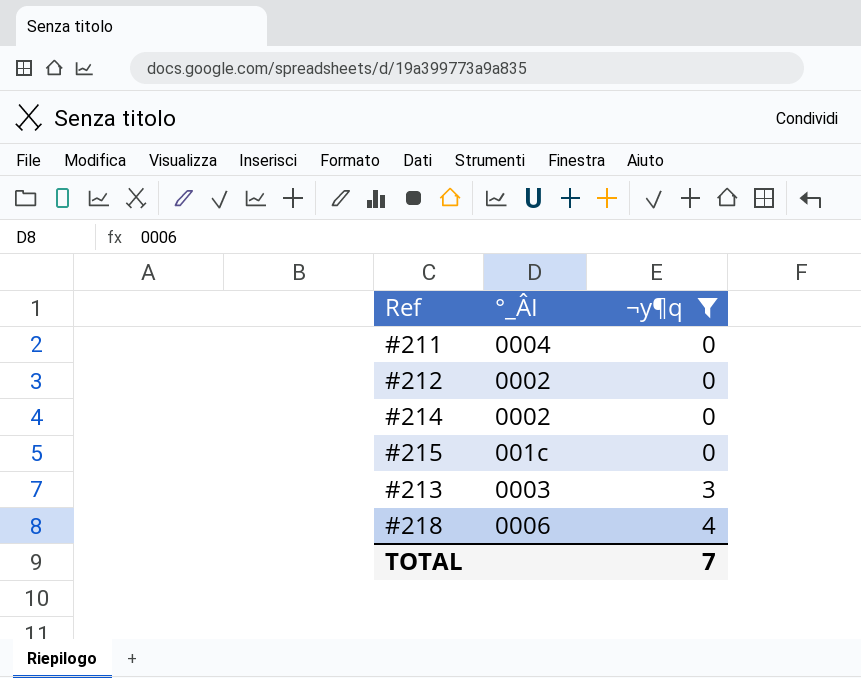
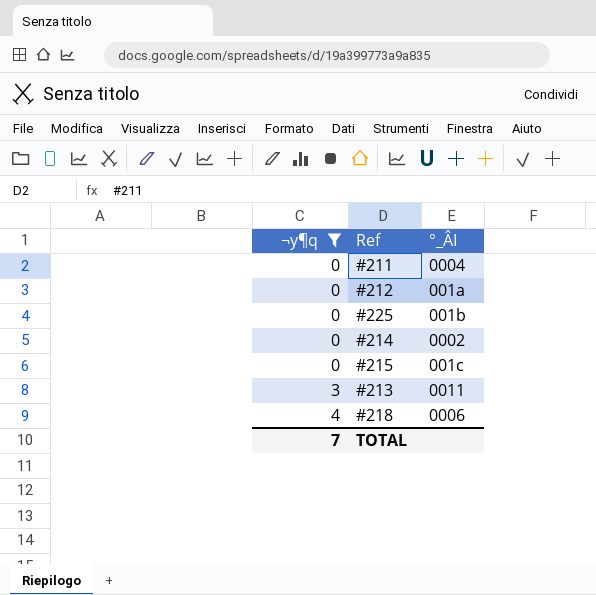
column ¬y¶q | position: 3 -> 1
#212 | °_ÂI: 0002 -> 001a
row #225: none -> 0 | 001b
#213 | °_ÂI: 0003 -> 0011

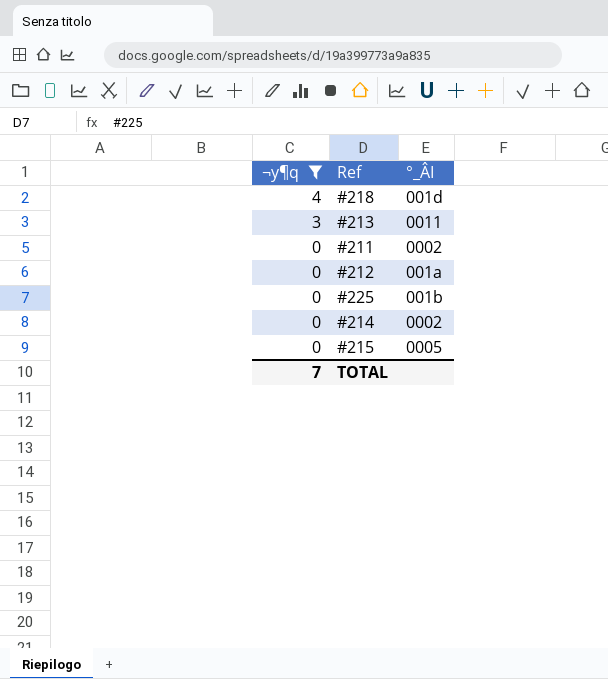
row order: ¬y¶q ascending -> ¬y¶q descending
#218 | °_ÂI: 0006 -> 001d
#211 | °_ÂI: 0004 -> 0002
#215 | °_ÂI: 001c -> 0005

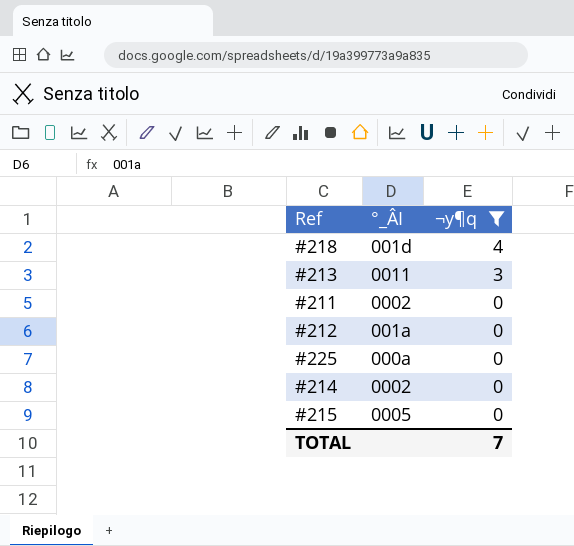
column ¬y¶q | position: 1 -> 3
#225 | °_ÂI: 001b -> 000a

